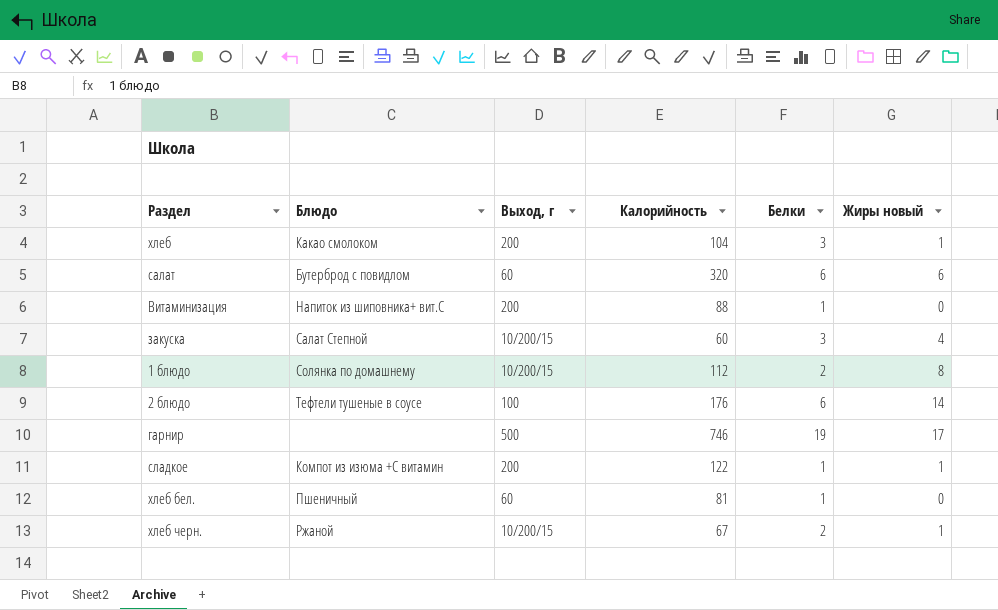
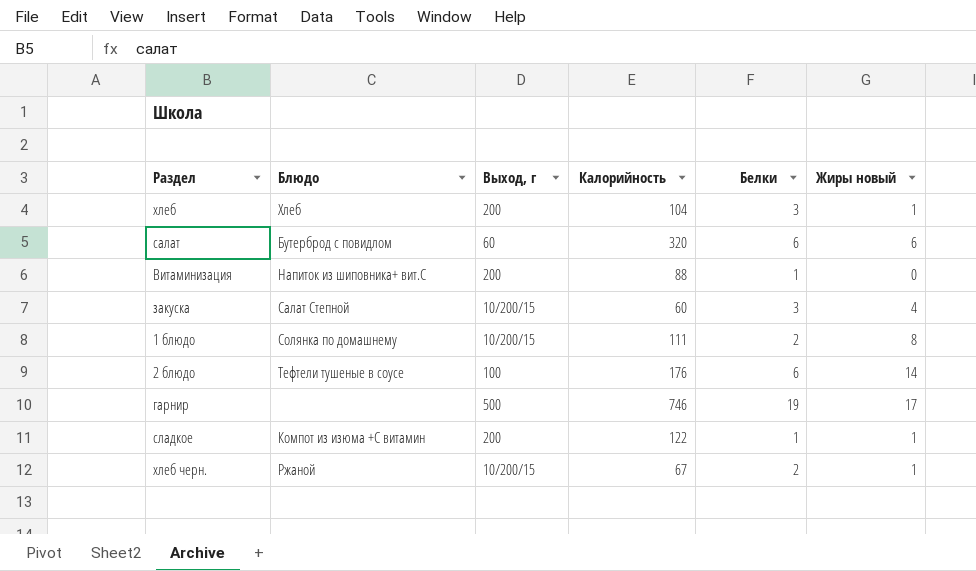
row хлеб бел.: Пшеничный | 60 | 81 | 1 | 0 -> none
хлеб | Блюдо: Какао смолоком -> Хлеб
1 блюдо | Калорийность: 112 -> 111

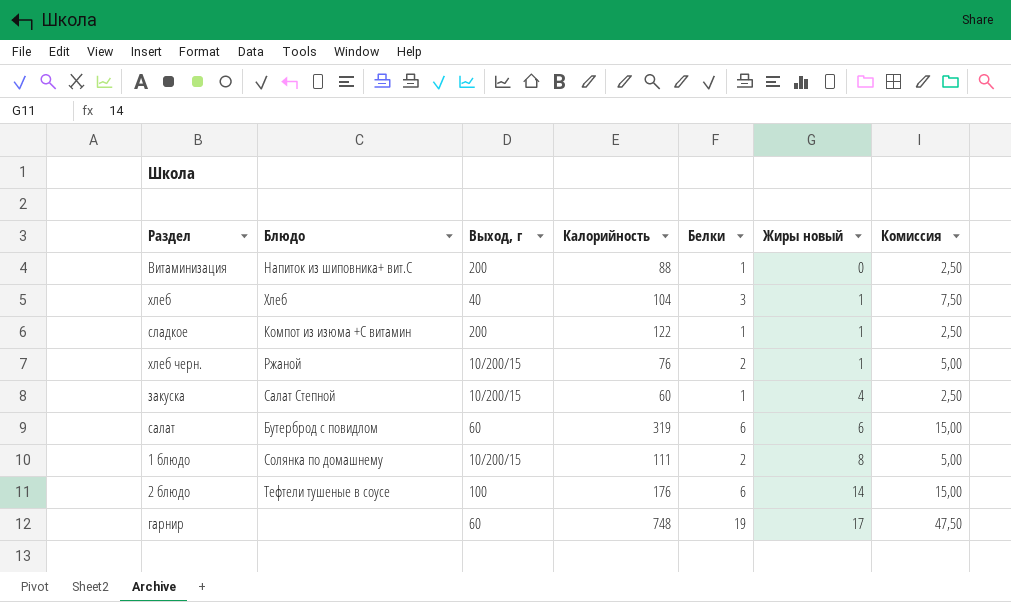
row order: none -> Жиры новый ascending
column Комиссия | formula: none -> [Белки] * 2,5
хлеб | Выход, г: 200 -> 40
хлеб черн. | Калорийность: 67 -> 76
закуска | Белки: 3 -> 1
салат | Калорийность: 320 -> 319
гарнир | Выход, г: 500 -> 60
гарнир | Калорийность: 746 -> 748

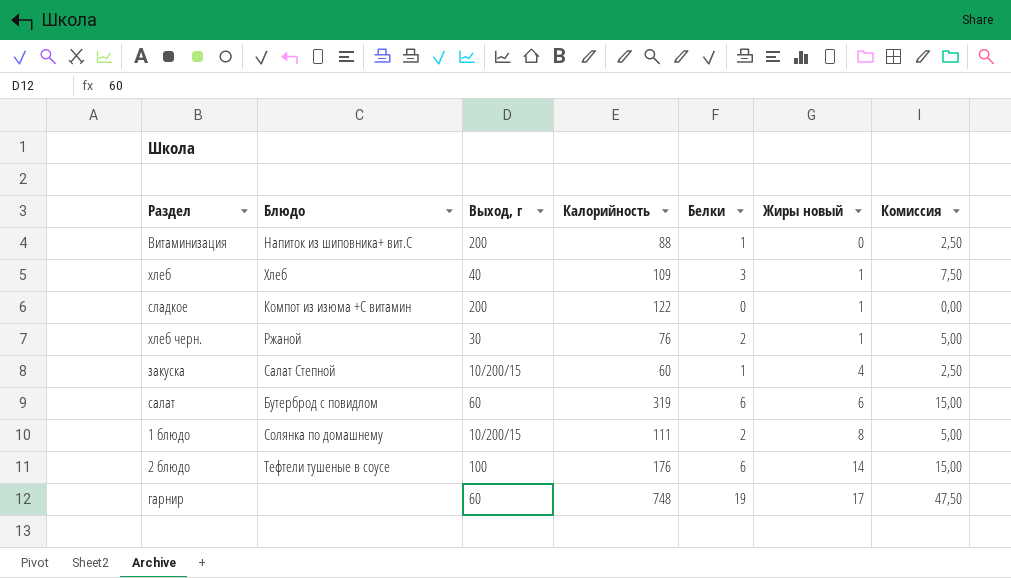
хлеб | Калорийность: 104 -> 109
сладкое | Белки: 1 -> 0
сладкое | Комиссия: 2,50 -> 0,00
хлеб черн. | Выход, г: 10/200/15 -> 30

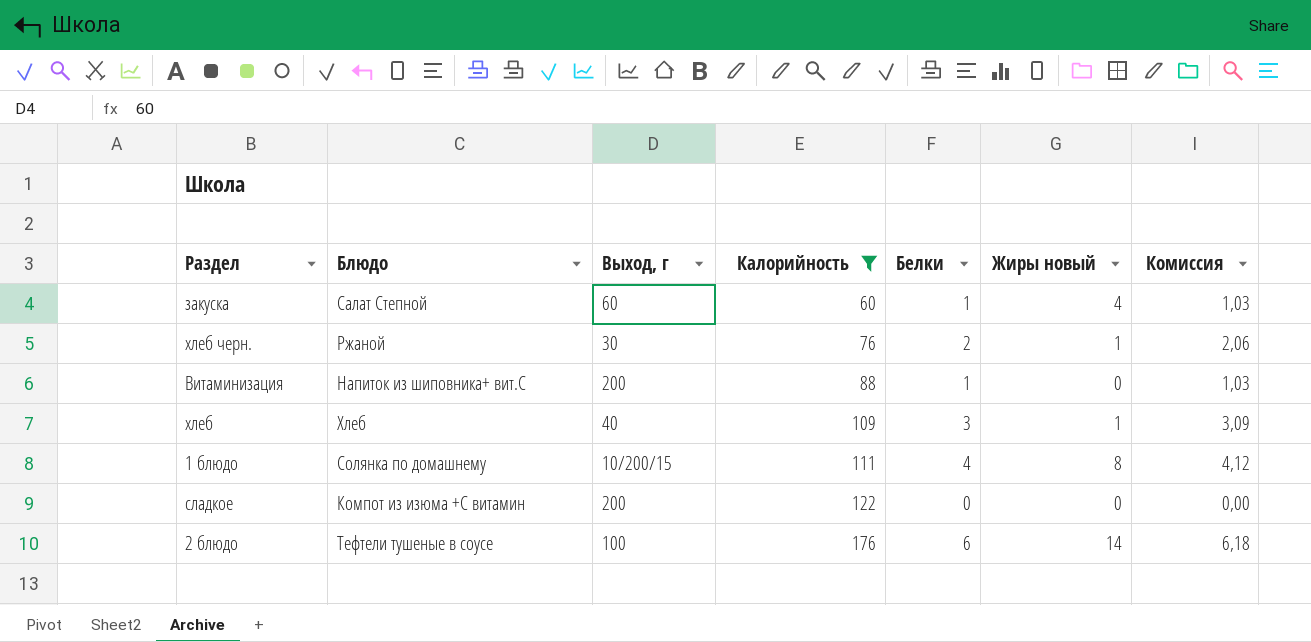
filter: none -> Калорийность <= 176
row order: Жиры новый ascending -> Калорийность ascending
column Комиссия | formula: [Белки] * 2,5 -> [Белки] * 1,03
закуска | Выход, г: 10/200/15 -> 60
1 блюдо | Белки: 2 -> 4
сладкое | Жиры новый: 1 -> 0

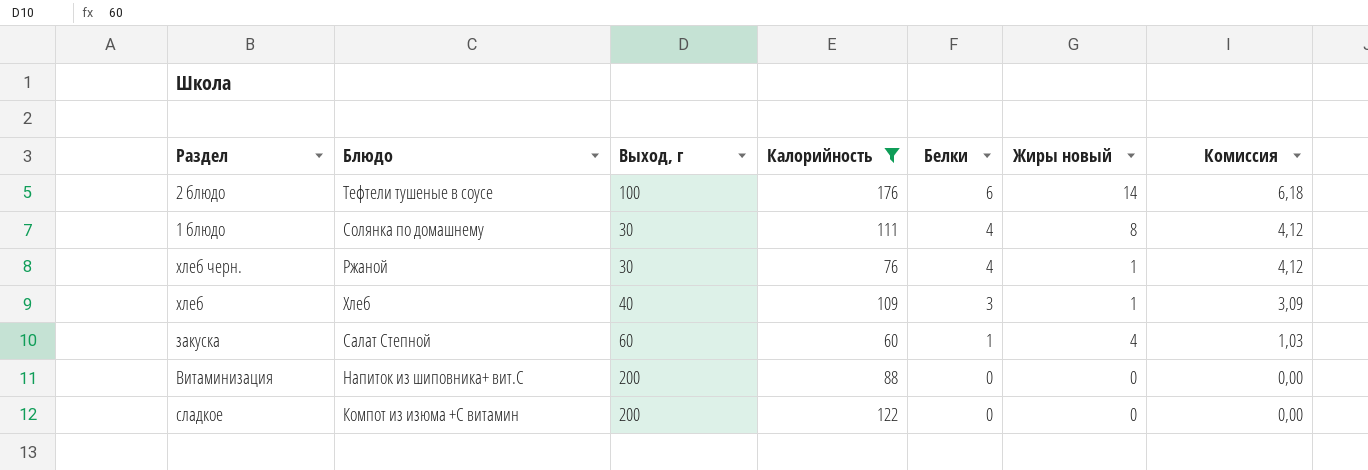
row order: Калорийность ascending -> Белки descending
1 блюдо | Выход, г: 10/200/15 -> 30
хлеб черн. | Белки: 2 -> 4
хлеб черн. | Комиссия: 2,06 -> 4,12
Витаминизация | Белки: 1 -> 0
Витаминизация | Комиссия: 1,03 -> 0,00

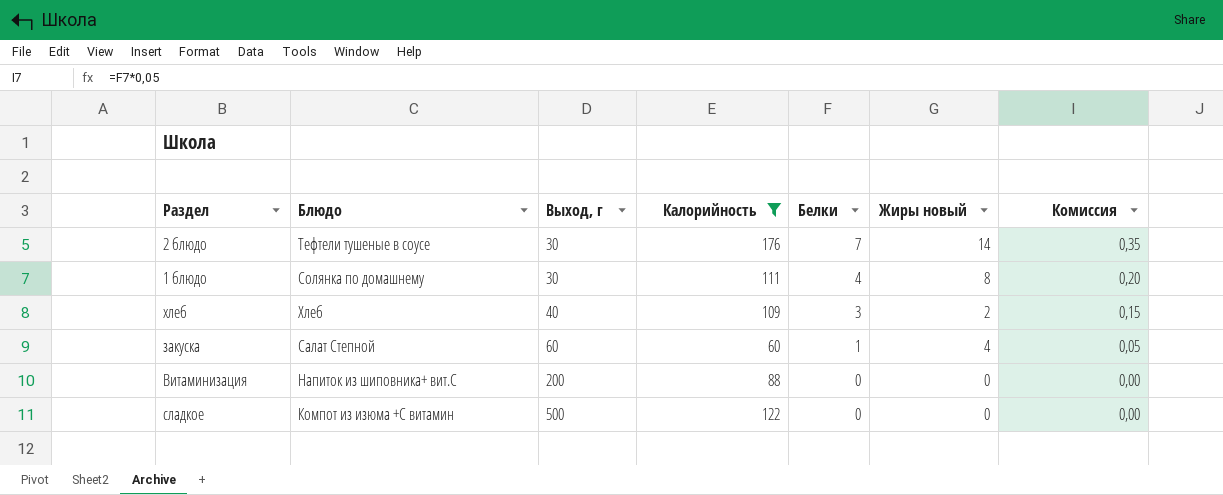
column Комиссия | formula: [Белки] * 1,03 -> [Белки] * 0,05
row хлеб черн.: Ржаной | 30 | 76 | 4 | 1 | 4,12 -> none
2 блюдо | Выход, г: 100 -> 30
2 блюдо | Белки: 6 -> 7
хлеб | Жиры новый: 1 -> 2
сладкое | Выход, г: 200 -> 500

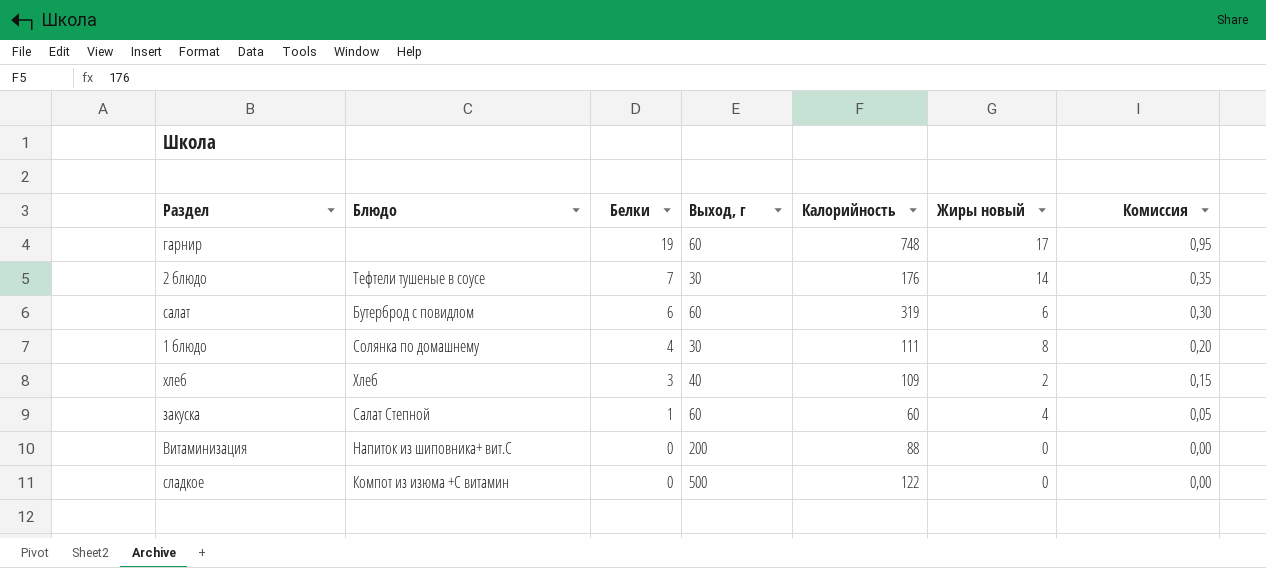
filter: Калорийность <= 176 -> none
column Белки | position: 5 -> 3

